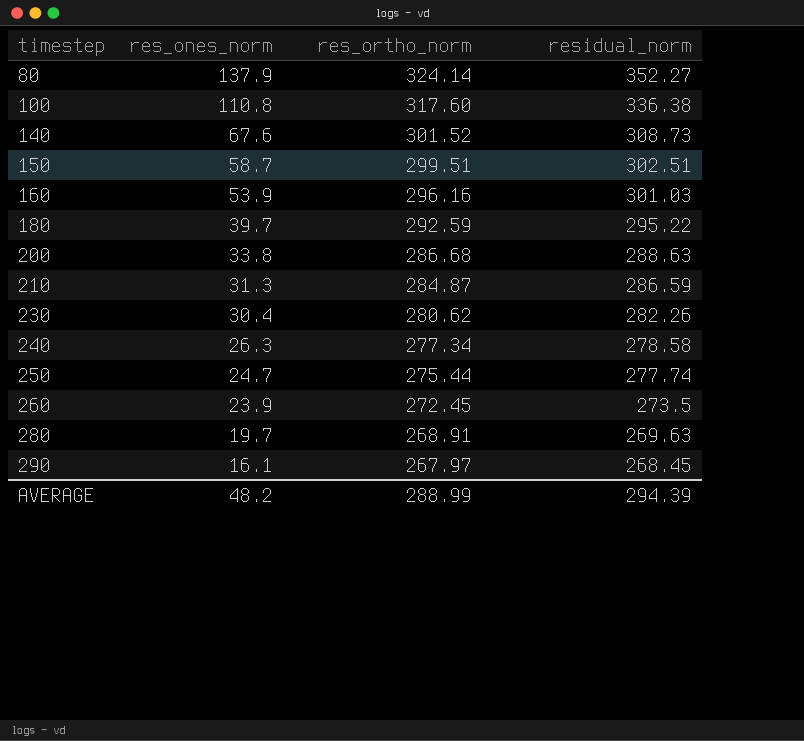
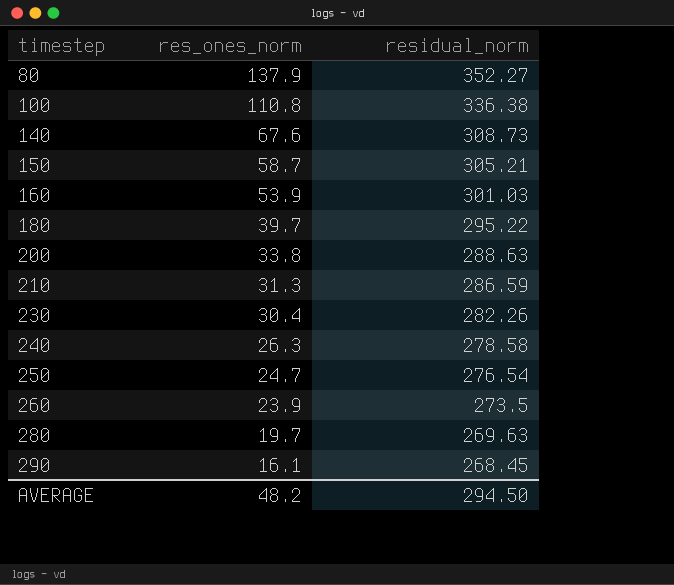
column res_ortho_norm | position: 3 -> none
150 | residual_norm: 302.51 -> 305.21
250 | residual_norm: 277.74 -> 276.54
AVERAGE | residual_norm: 294.39 -> 294.50

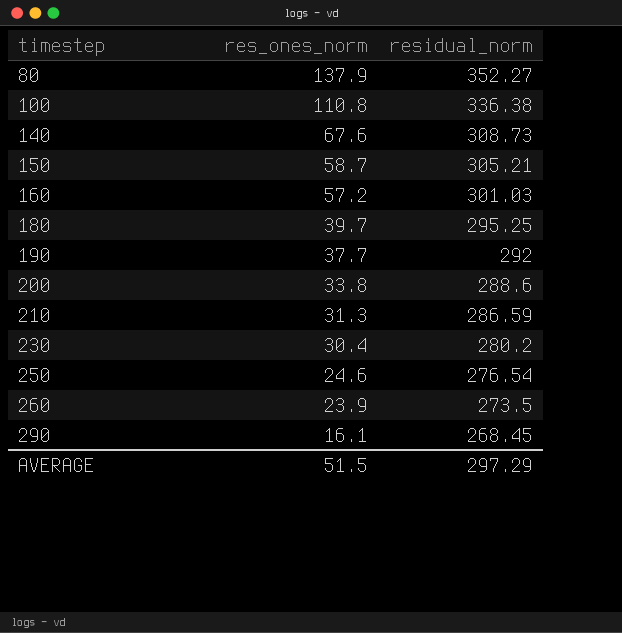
row 240: 26.3 | 278.58 -> none
row 280: 19.7 | 269.63 -> none
160 | res_ones_norm: 53.9 -> 57.2
180 | residual_norm: 295.22 -> 295.25
row 190: none -> 37.7 | 292
200 | residual_norm: 288.63 -> 288.6
230 | residual_norm: 282.26 -> 280.2
250 | res_ones_norm: 24.7 -> 24.6
AVERAGE | res_ones_norm: 48.2 -> 51.5
AVERAGE | residual_norm: 294.50 -> 297.29

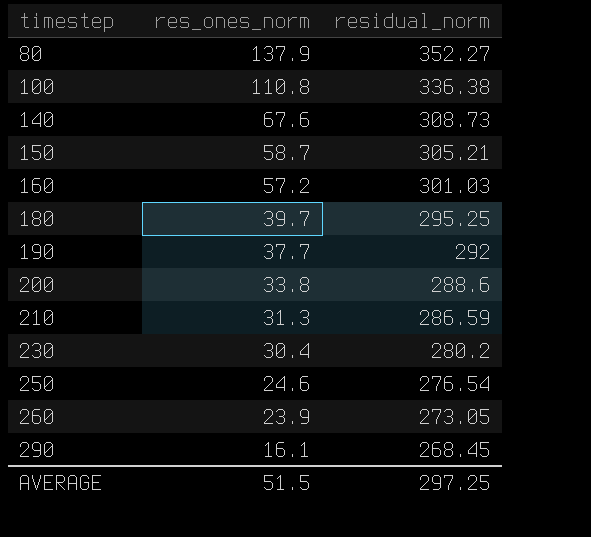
260 | residual_norm: 273.5 -> 273.05
AVERAGE | residual_norm: 297.29 -> 297.25

